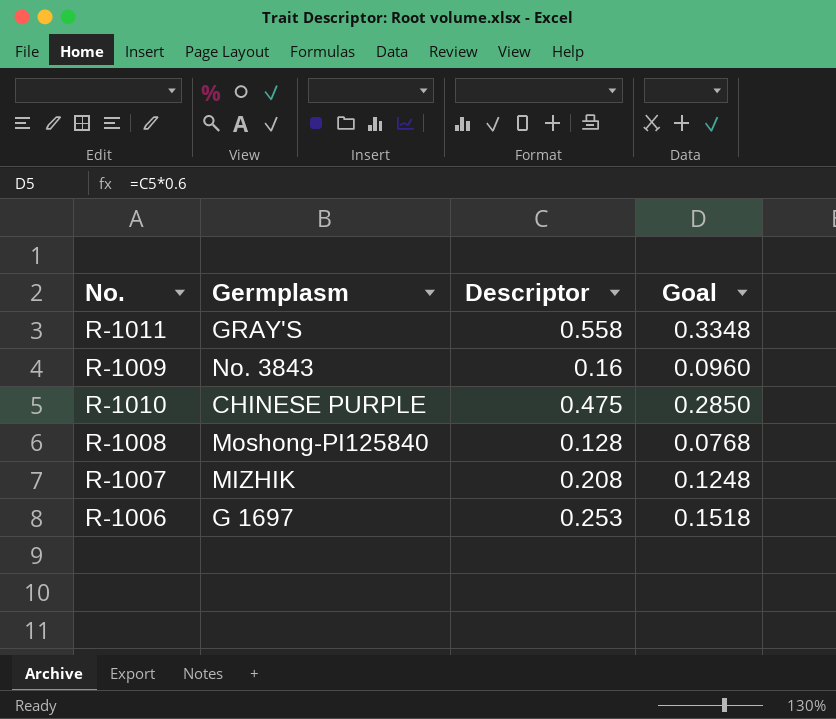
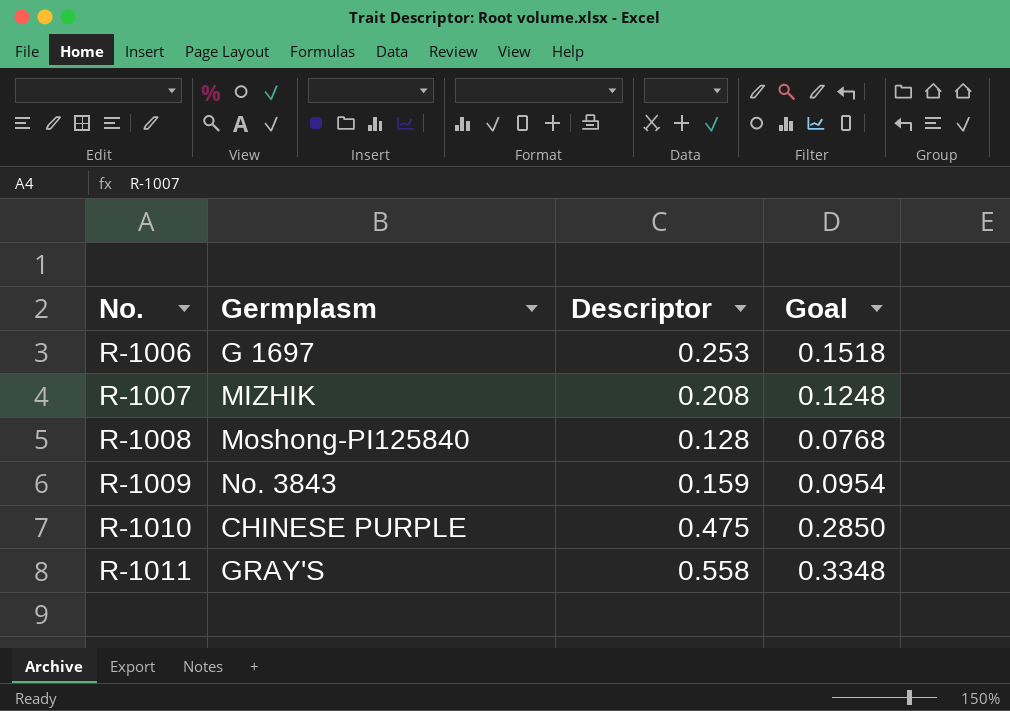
row order: none -> No. ascending
R-1009 | Descriptor: 0.16 -> 0.159
R-1009 | Goal: 0.0960 -> 0.0954

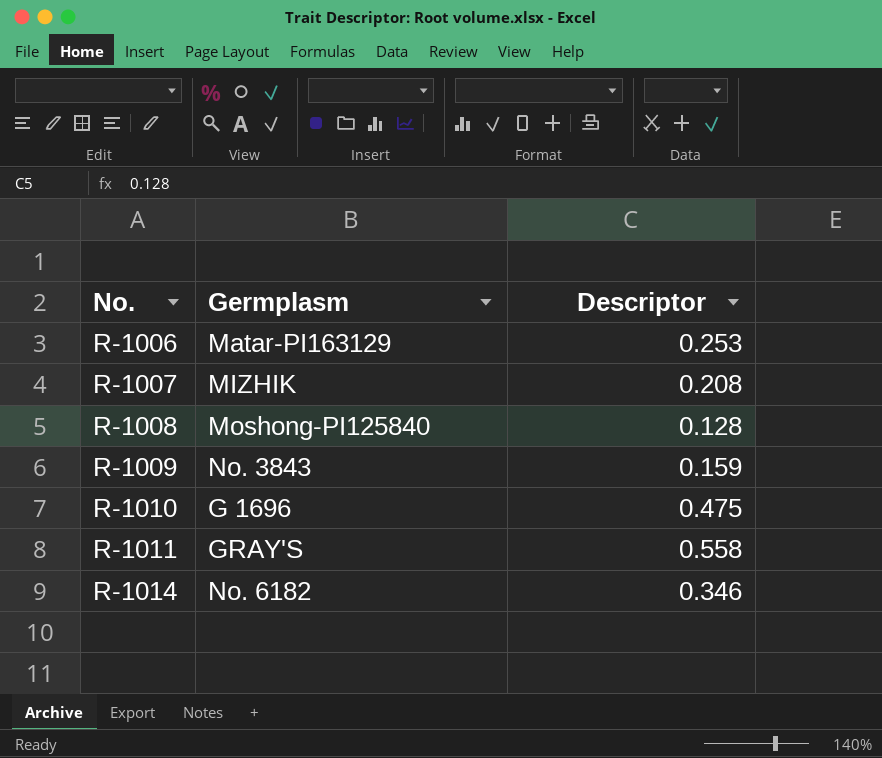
column Goal | formula: [Descriptor] * 0.6 -> none
R-1006 | Germplasm: G 1697 -> Matar-PI163129
R-1010 | Germplasm: CHINESE PURPLE -> G 1696
row R-1014: none -> No. 6182 | 0.346

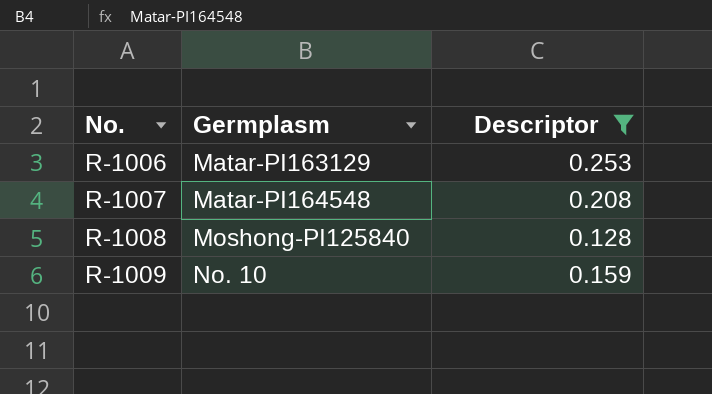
filter: none -> Descriptor <= 0.253
R-1007 | Germplasm: MIZHIK -> Matar-PI164548
R-1009 | Germplasm: No. 3843 -> No. 10

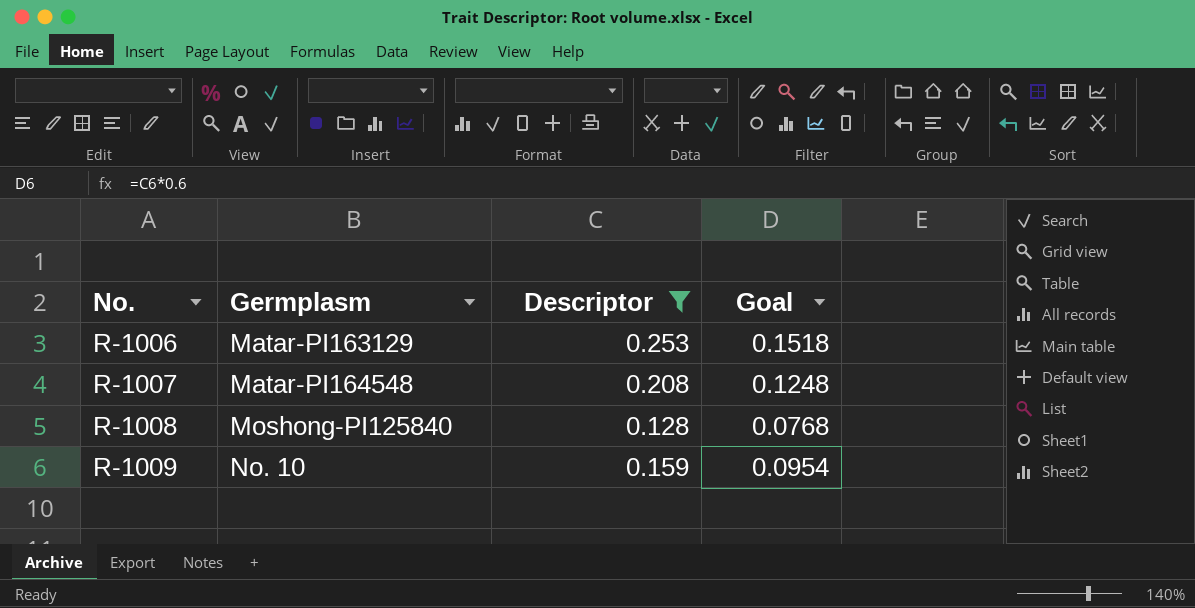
column Goal | formula: none -> [Descriptor] * 0.6

